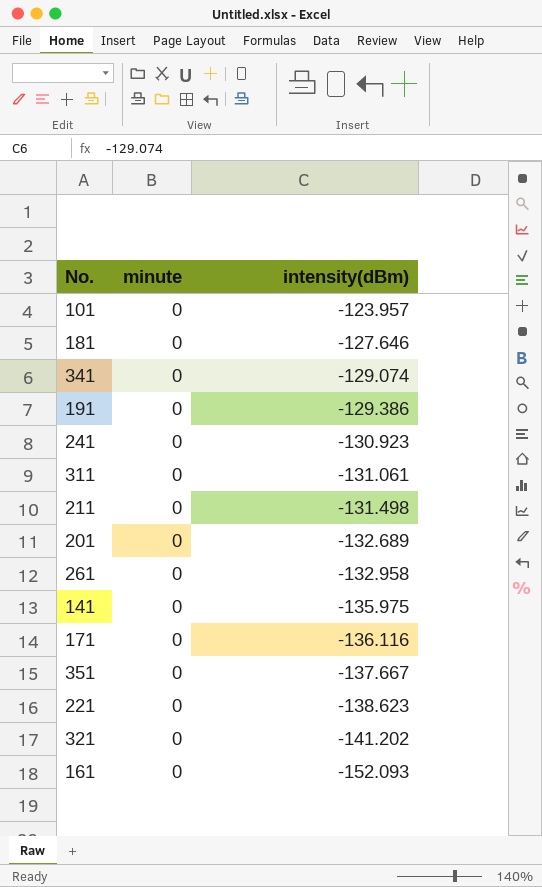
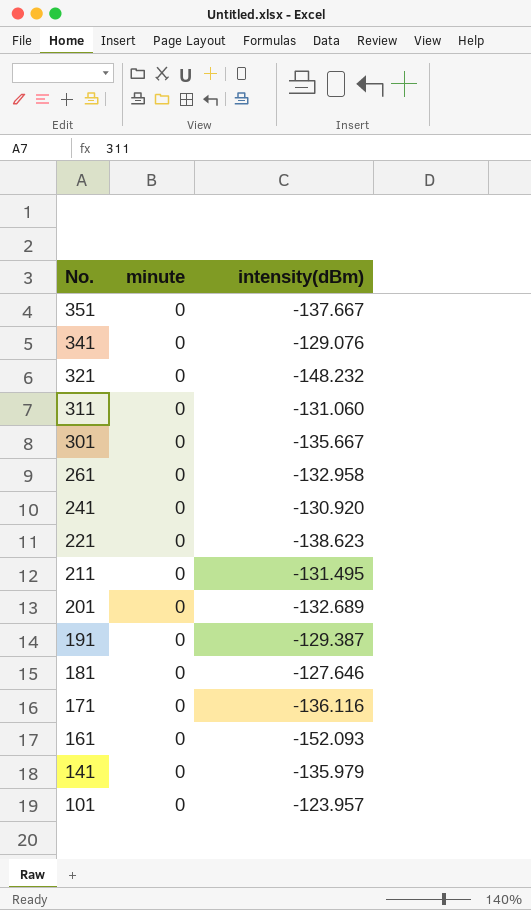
row order: intensity(dBm) descending -> No. descending
341 | intensity(dBm): -129.074 -> -129.076
321 | intensity(dBm): -141.202 -> -148.232
311 | intensity(dBm): -131.061 -> -131.060
row 301: none -> 0 | -135.667
241 | intensity(dBm): -130.923 -> -130.920
211 | intensity(dBm): -131.498 -> -131.495
191 | intensity(dBm): -129.386 -> -129.387
141 | intensity(dBm): -135.975 -> -135.979

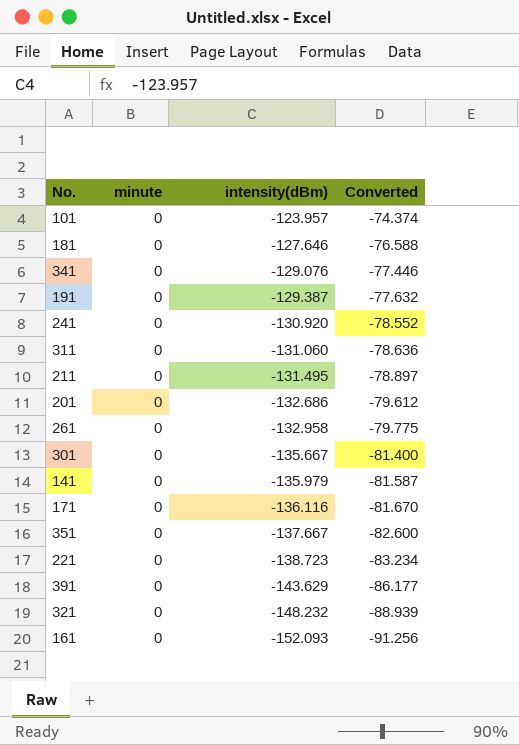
row order: No. descending -> intensity(dBm) descending
column Converted | formula: none -> [intensity(dBm)] * 0.6
201 | intensity(dBm): -132.689 -> -132.686
221 | intensity(dBm): -138.623 -> -138.723
row 391: none -> 0 | -143.629 | -86.177

